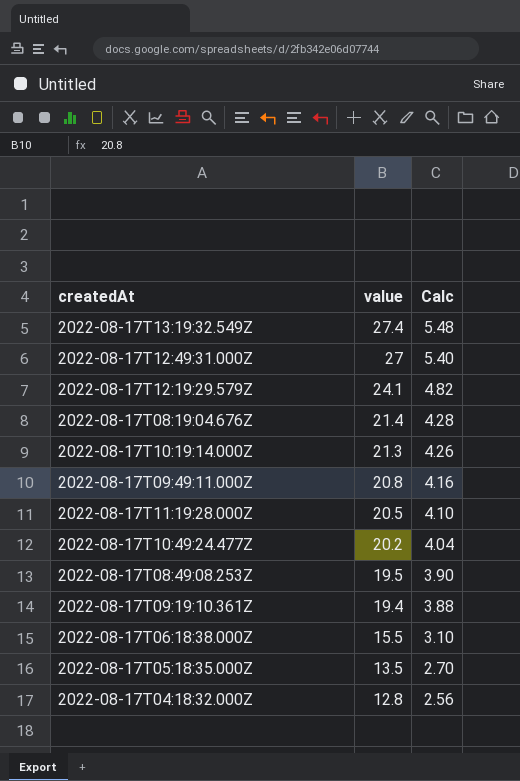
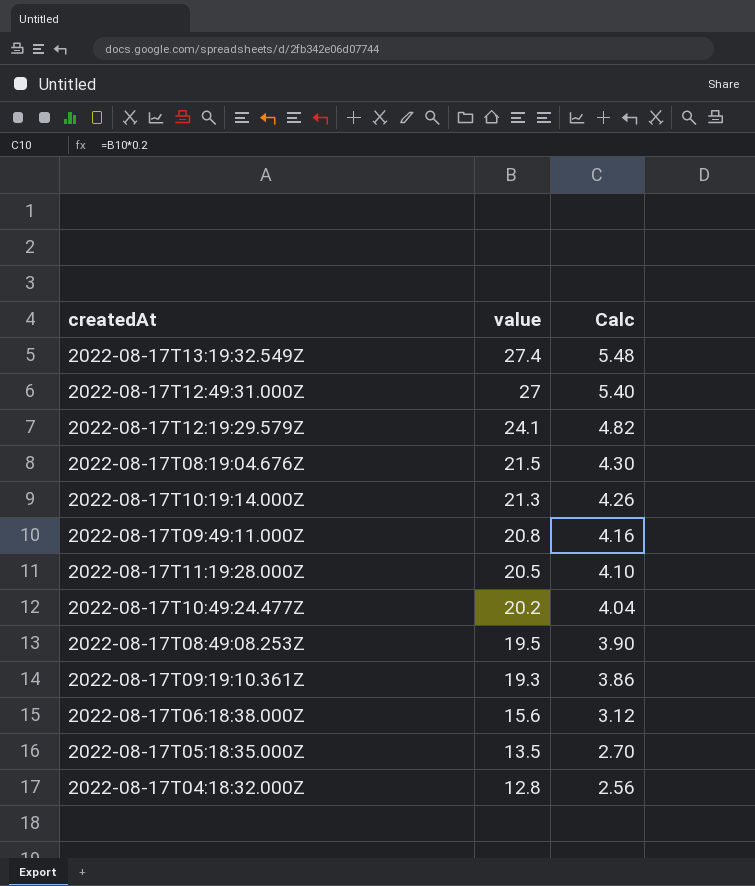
2022-08-17T08:19:04.676Z | value: 21.4 -> 21.5
2022-08-17T08:19:04.676Z | Calc: 4.28 -> 4.30
2022-08-17T09:19:10.361Z | value: 19.4 -> 19.3
2022-08-17T09:19:10.361Z | Calc: 3.88 -> 3.86
2022-08-17T06:18:38.000Z | value: 15.5 -> 15.6
2022-08-17T06:18:38.000Z | Calc: 3.10 -> 3.12

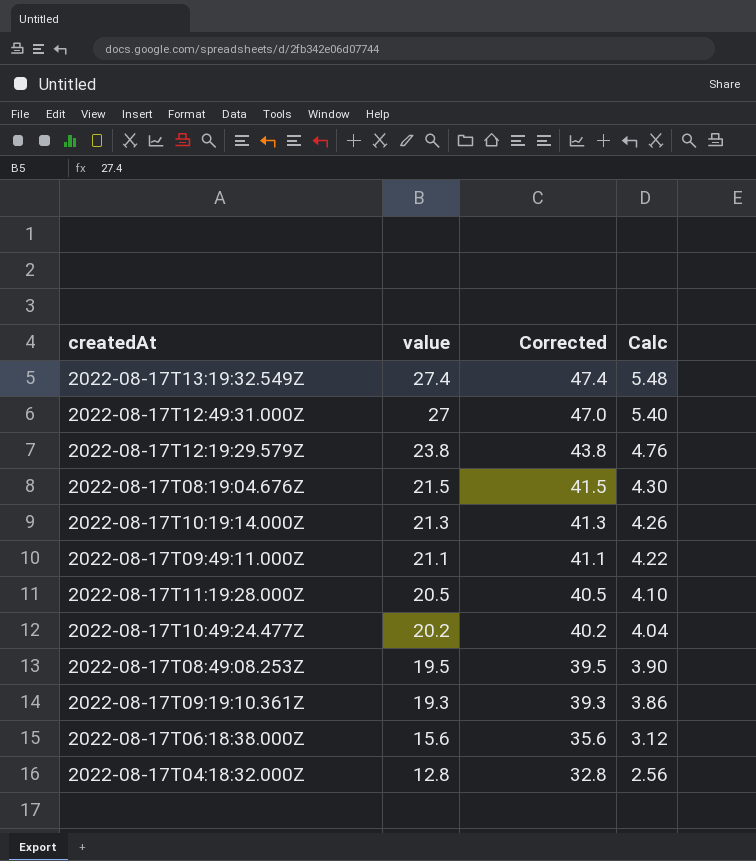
column Corrected | formula: none -> [value] + 20
row 2022-08-17T05:18:35.000Z: 13.5 | 2.70 -> none
2022-08-17T12:19:29.579Z | value: 24.1 -> 23.8
2022-08-17T12:19:29.579Z | Calc: 4.82 -> 4.76
2022-08-17T09:49:11.000Z | value: 20.8 -> 21.1
2022-08-17T09:49:11.000Z | Calc: 4.16 -> 4.22

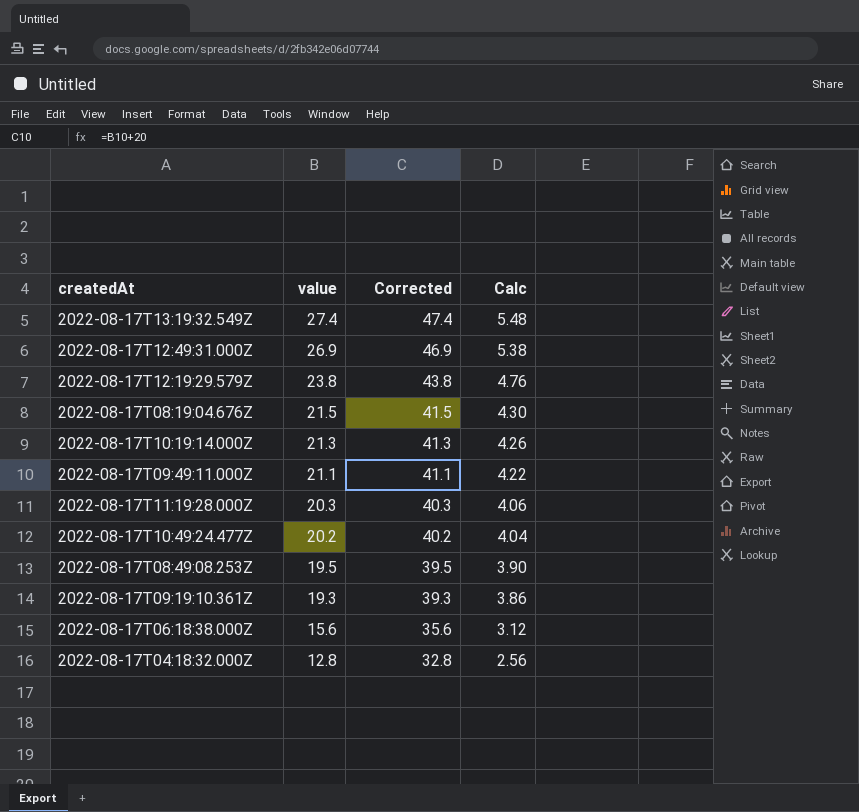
2022-08-17T12:49:31.000Z | value: 27 -> 26.9
2022-08-17T12:49:31.000Z | Corrected: 47.0 -> 46.9
2022-08-17T12:49:31.000Z | Calc: 5.40 -> 5.38
2022-08-17T11:19:28.000Z | value: 20.5 -> 20.3
2022-08-17T11:19:28.000Z | Corrected: 40.5 -> 40.3
2022-08-17T11:19:28.000Z | Calc: 4.10 -> 4.06

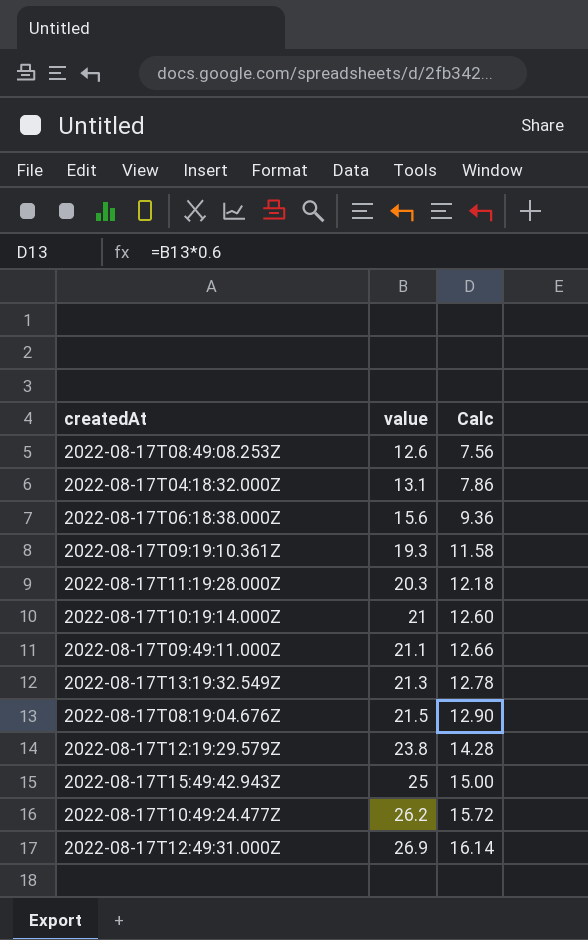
row order: value descending -> value ascending
column Corrected | formula: [value] + 20 -> none
column Calc | formula: [value] * 0.2 -> [value] * 0.6
2022-08-17T08:49:08.253Z | value: 19.5 -> 12.6
2022-08-17T04:18:32.000Z | value: 12.8 -> 13.1
2022-08-17T10:19:14.000Z | value: 21.3 -> 21
2022-08-17T13:19:32.549Z | value: 27.4 -> 21.3
row 2022-08-17T15:49:42.943Z: none -> 25 | 15.00
2022-08-17T10:49:24.477Z | value: 20.2 -> 26.2

